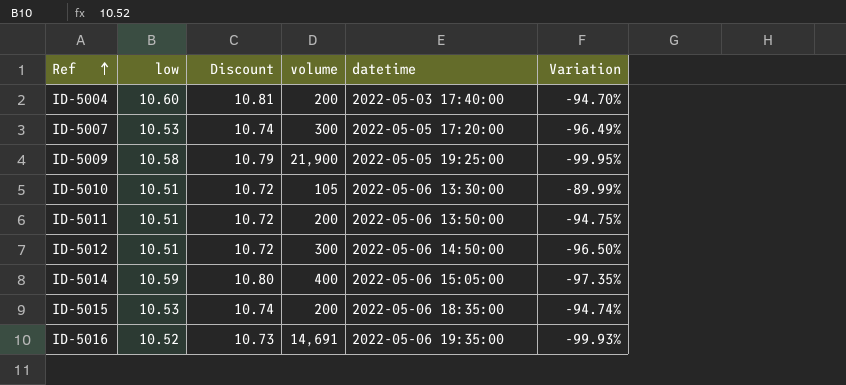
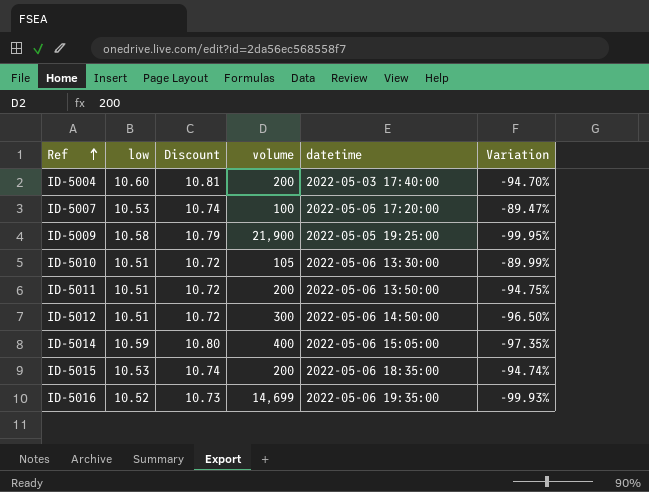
ID-5007 | volume: 300 -> 100
ID-5007 | Variation: -96.49% -> -89.47%
ID-5016 | volume: 14,691 -> 14,699

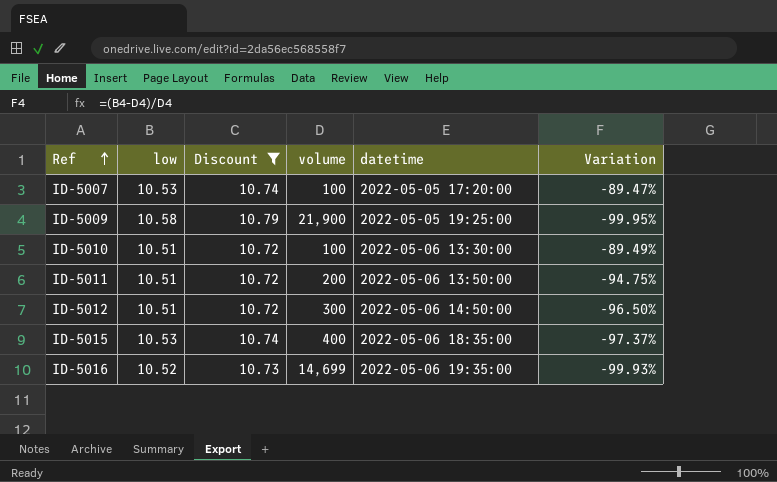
filter: none -> Discount <= 10.79
ID-5010 | volume: 105 -> 100
ID-5010 | Variation: -89.99% -> -89.49%
ID-5015 | volume: 200 -> 400
ID-5015 | Variation: -94.74% -> -97.37%

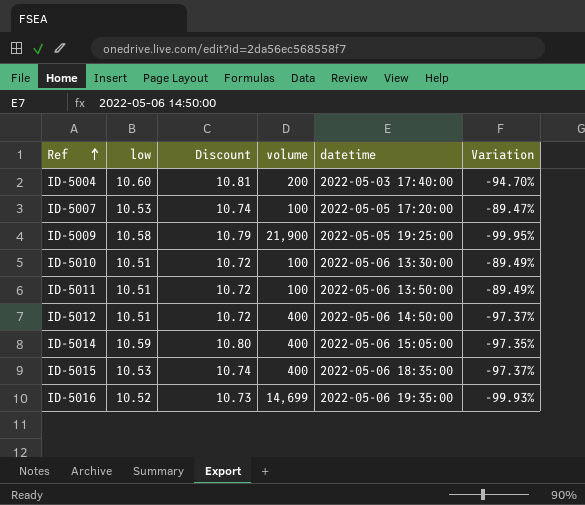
filter: Discount <= 10.79 -> none
ID-5011 | volume: 200 -> 100
ID-5011 | Variation: -94.75% -> -89.49%
ID-5012 | volume: 300 -> 400
ID-5012 | Variation: -96.50% -> -97.37%

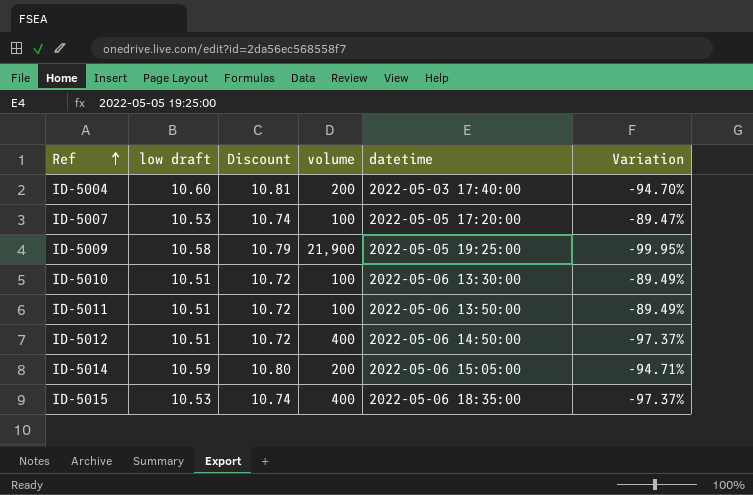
column name: low -> low draft
row ID-5016: 10.52 | 10.73 | 14,699 | 2022-05-06 19:35:00 | -99.93% -> none
ID-5014 | volume: 400 -> 200
ID-5014 | Variation: -97.35% -> -94.71%

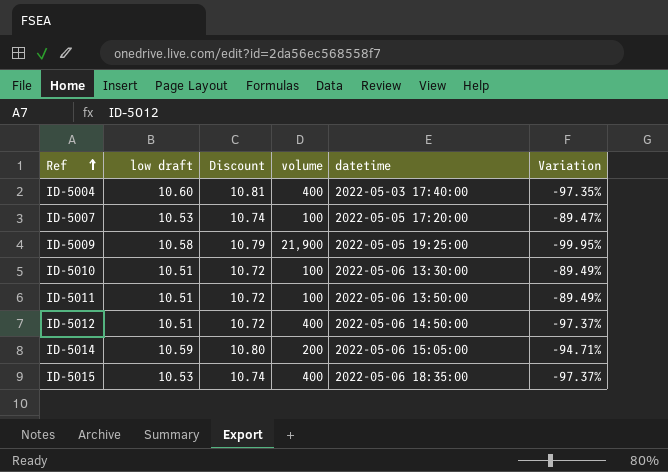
ID-5004 | volume: 200 -> 400
ID-5004 | Variation: -94.70% -> -97.35%

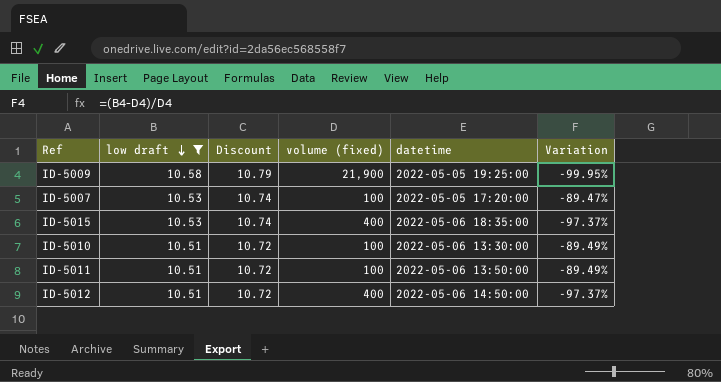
filter: none -> low draft <= 10.58
row order: Ref ascending -> low draft descending
column name: volume -> volume (fixed)

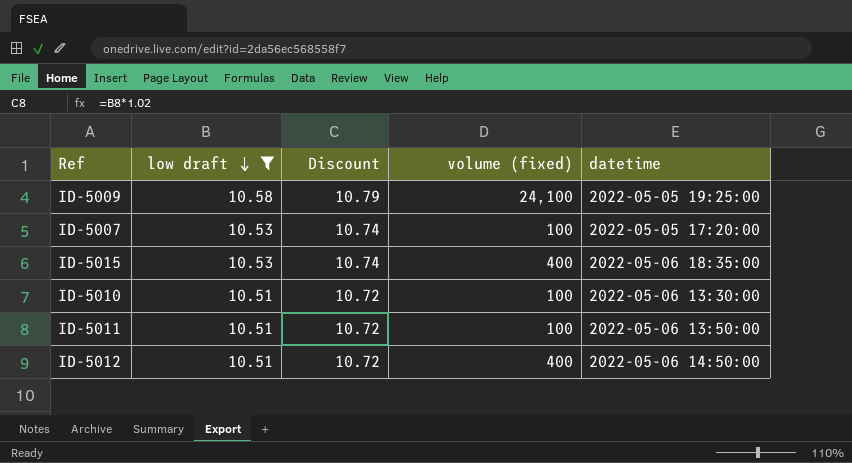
column Variation | formula: ([low draft] - [volume (fixed)]) / [volume (fixed)] -> none
ID-5009 | volume (fixed): 21,900 -> 24,100

